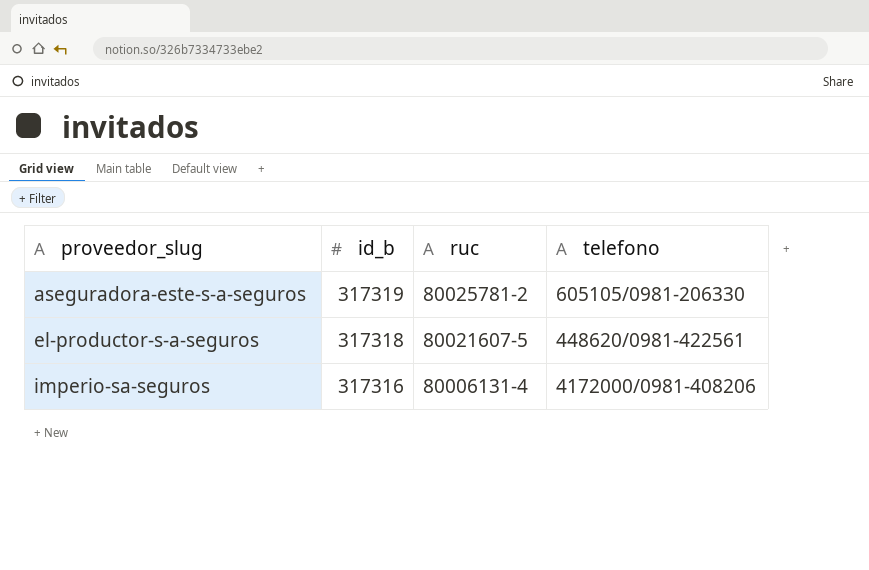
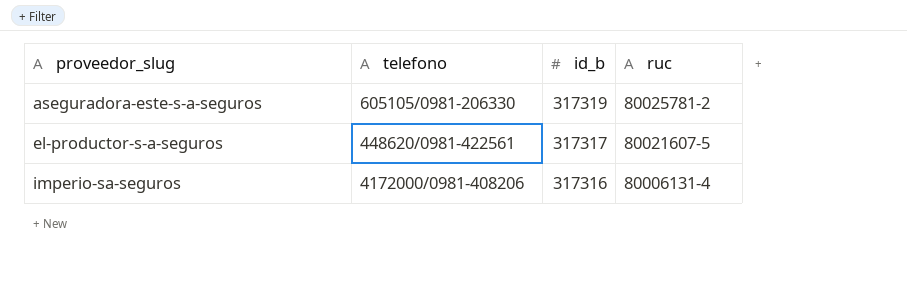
column telefono | position: 4 -> 2
el-productor-s-a-seguros | id_b: 317318 -> 317317

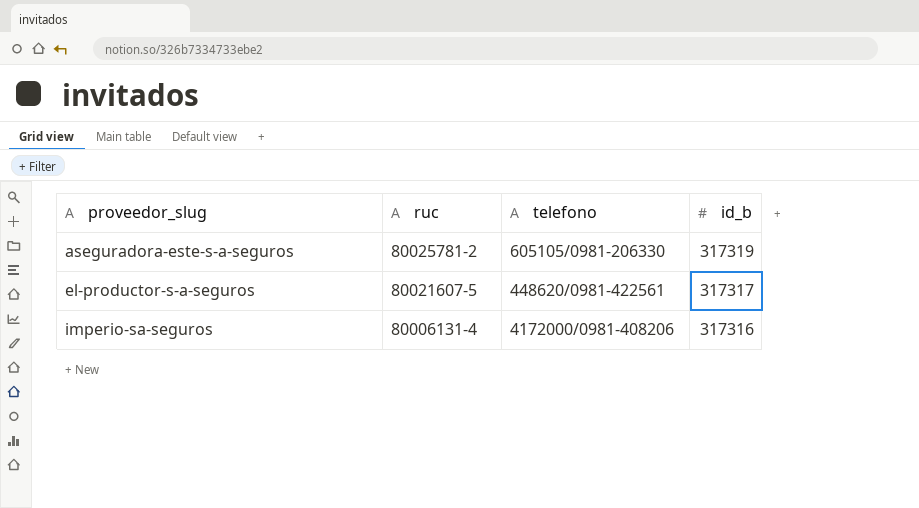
column ruc | position: 4 -> 2

